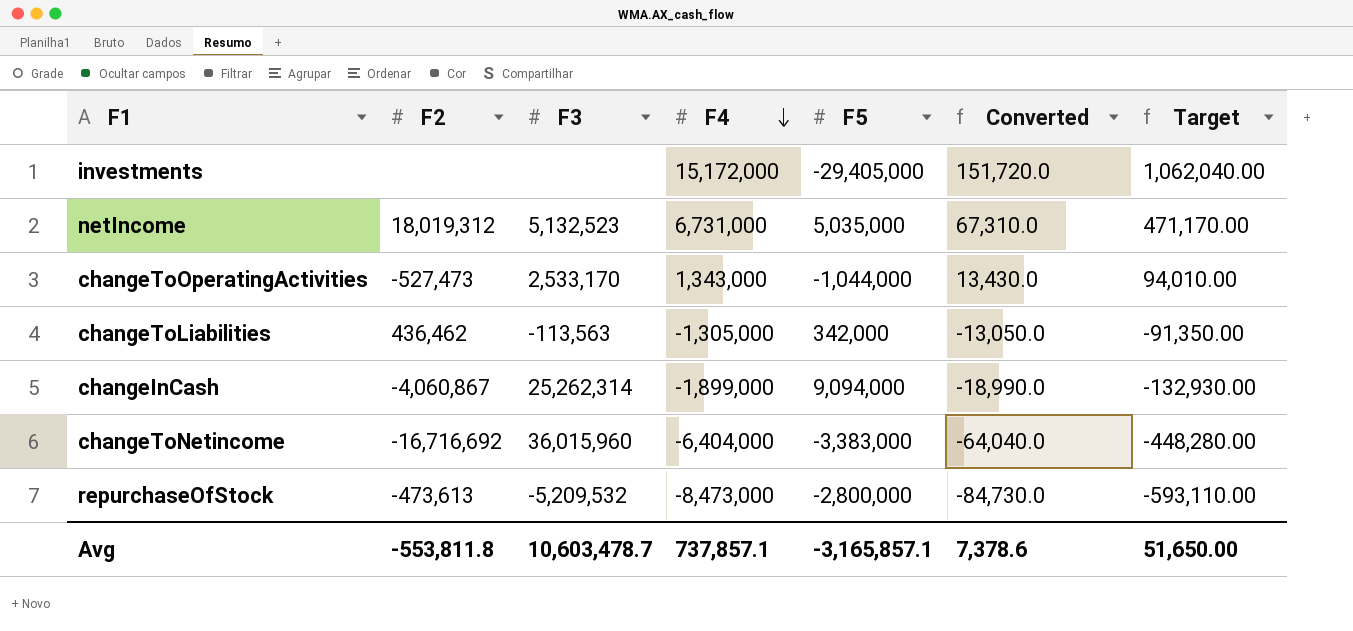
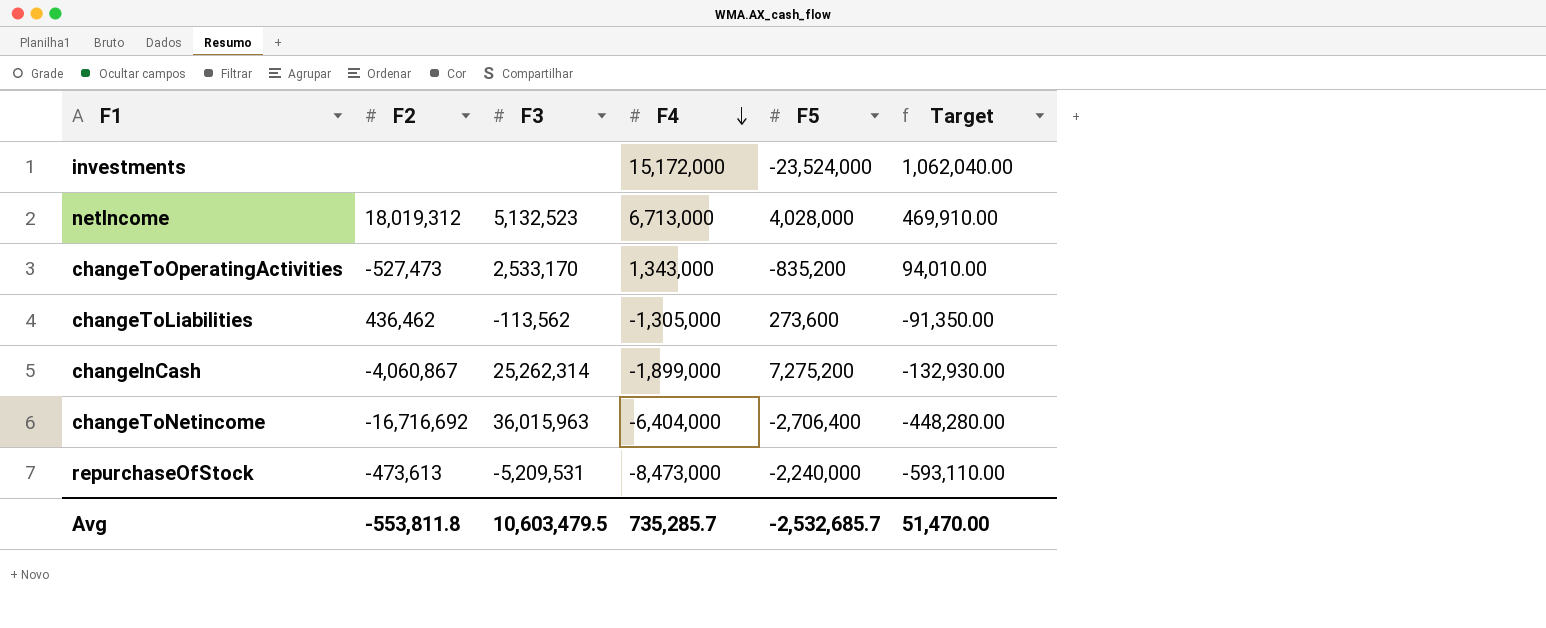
column Converted | formula: [F4] * 0.01 -> none
investments | F5: -29,405,000 -> -23,524,000
netIncome | F4: 6,731,000 -> 6,713,000
netIncome | F5: 5,035,000 -> 4,028,000
netIncome | Target: 471,170.00 -> 469,910.00
changeToOperatingActivities | F5: -1,044,000 -> -835,200
changeToLiabilities | F3: -113,563 -> -113,562
changeToLiabilities | F5: 342,000 -> 273,600
changeInCash | F5: 9,094,000 -> 7,275,200
changeToNetincome | F3: 36,015,960 -> 36,015,963
changeToNetincome | F5: -3,383,000 -> -2,706,400
repurchaseOfStock | F3: -5,209,532 -> -5,209,531
repurchaseOfStock | F5: -2,800,000 -> -2,240,000
Avg | F3: 10,603,478.7 -> 10,603,479.5
Avg | F4: 737,857.1 -> 735,285.7
Avg | F5: -3,165,857.1 -> -2,532,685.7
Avg | Target: 51,650.00 -> 51,470.00

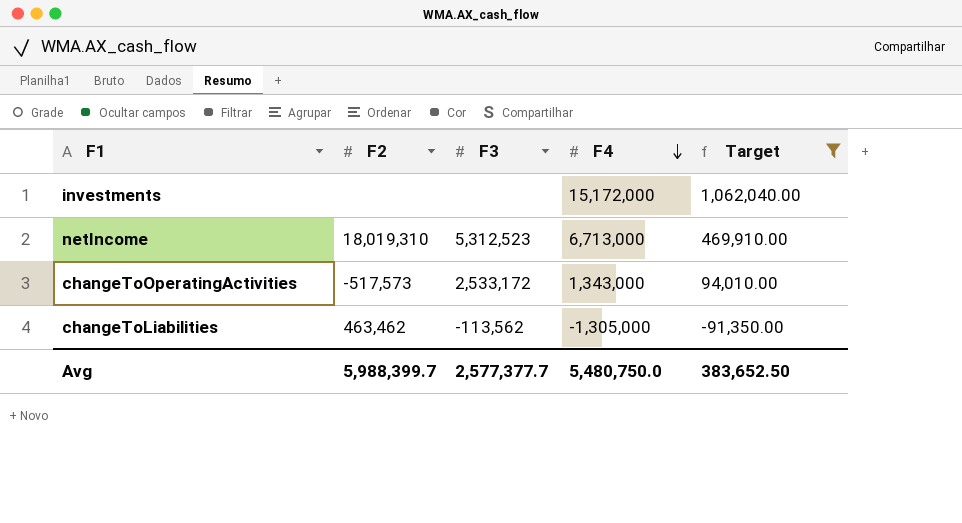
filter: none -> Target >= -91,350.00
column F5 | position: 5 -> none
netIncome | F2: 18,019,312 -> 18,019,310
netIncome | F3: 5,132,523 -> 5,312,523
changeToOperatingActivities | F2: -527,473 -> -517,573
changeToOperatingActivities | F3: 2,533,170 -> 2,533,172
changeToLiabilities | F2: 436,462 -> 463,462
Avg | F2: -553,811.8 -> 5,988,399.7
Avg | F3: 10,603,479.5 -> 2,577,377.7
Avg | F4: 735,285.7 -> 5,480,750.0
Avg | Target: 51,470.00 -> 383,652.50

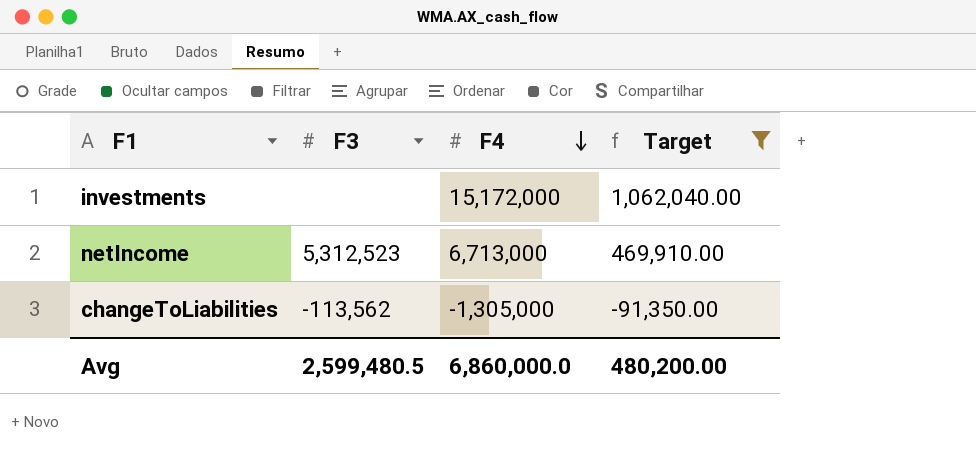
column F2 | position: 2 -> none
row changeToOperatingActivities: -517,573 | 2,533,172 | 1,343,000 | 94,010.00 -> none
Avg | F3: 2,577,377.7 -> 2,599,480.5
Avg | F4: 5,480,750.0 -> 6,860,000.0
Avg | Target: 383,652.50 -> 480,200.00

